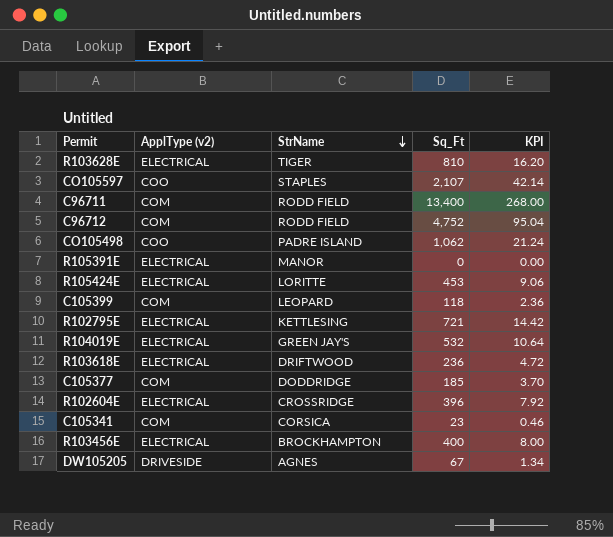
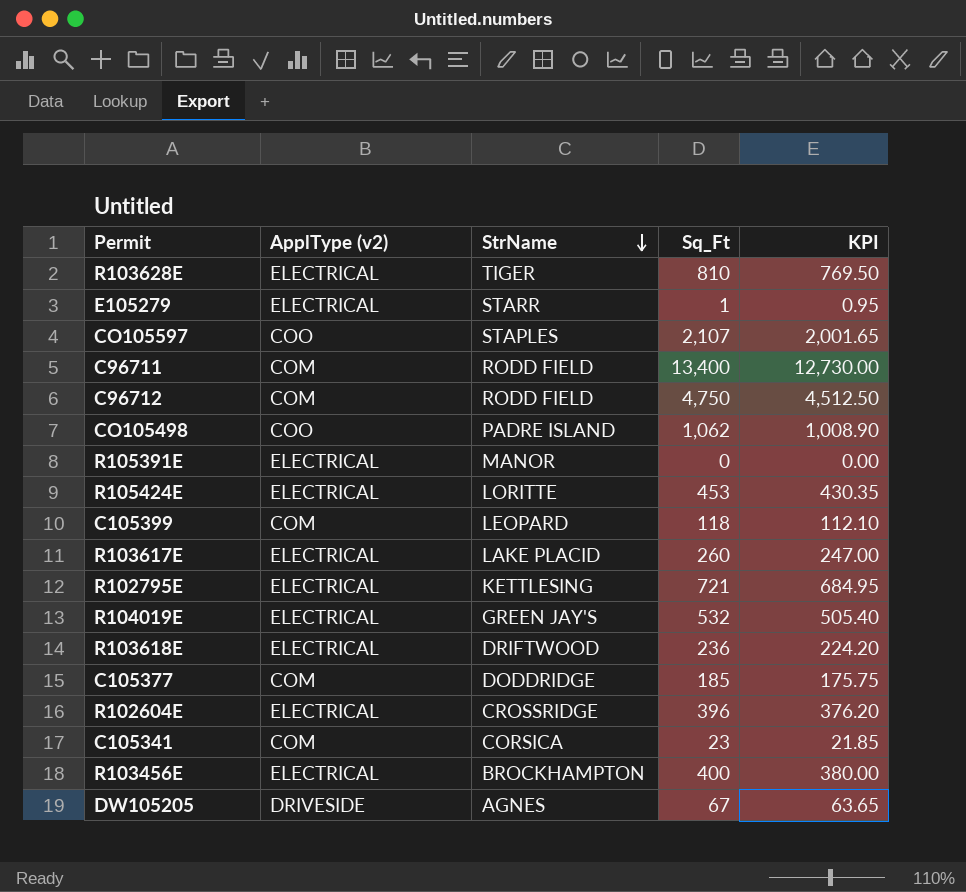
column KPI | formula: [Sq_Ft] * 0.02 -> [Sq_Ft] * 0.95
row E105279: none -> ELECTRICAL | STARR | 1 | 0.95
C96712 | Sq_Ft: 4,752 -> 4,750
row R103617E: none -> ELECTRICAL | LAKE PLACID | 260 | 247.00

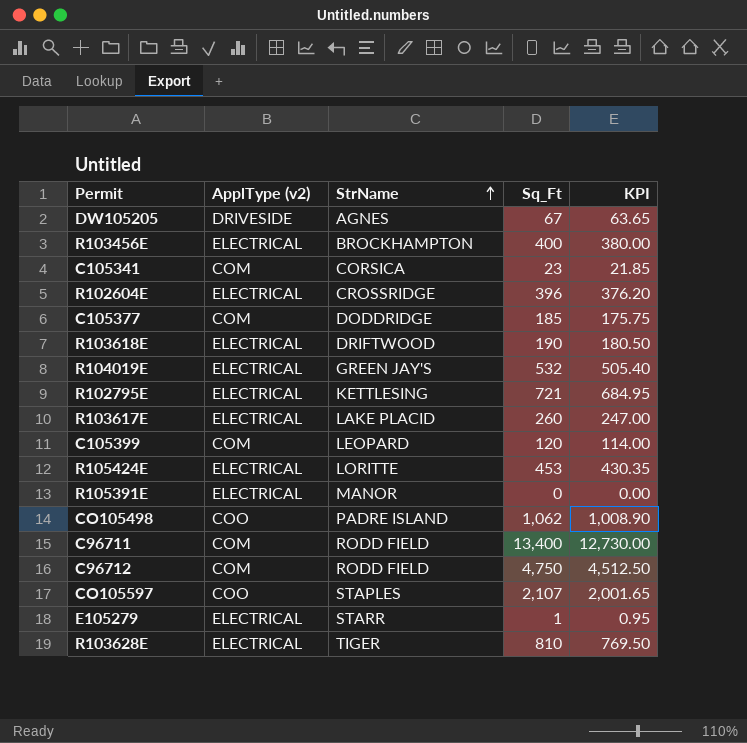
row order: StrName descending -> StrName ascending
R103618E | Sq_Ft: 236 -> 190
R103618E | KPI: 224.20 -> 180.50
C105399 | Sq_Ft: 118 -> 120
C105399 | KPI: 112.10 -> 114.00

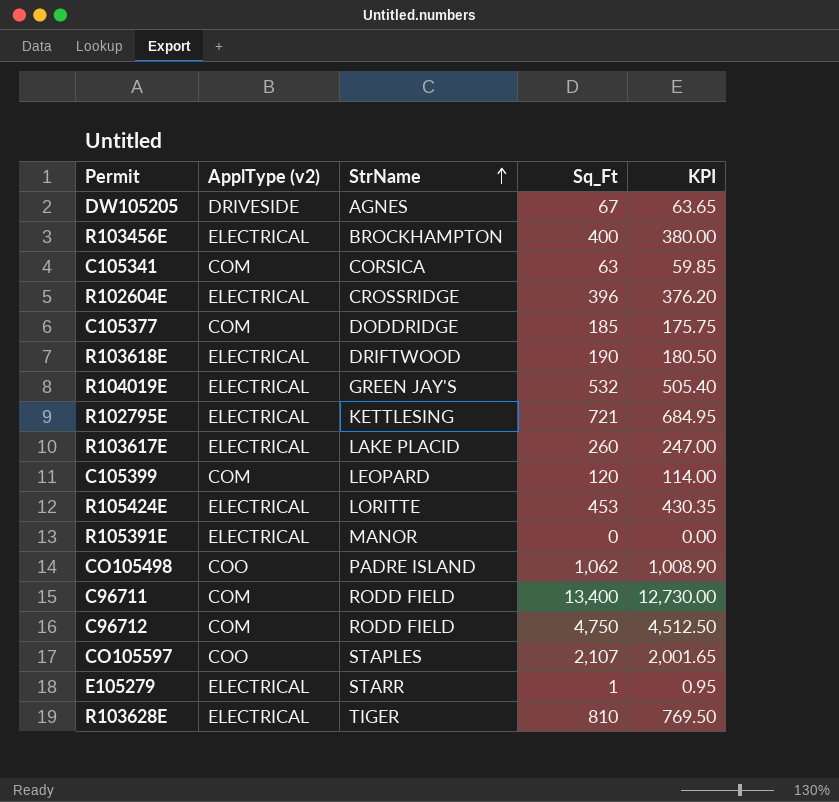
C105341 | Sq_Ft: 23 -> 63
C105341 | KPI: 21.85 -> 59.85

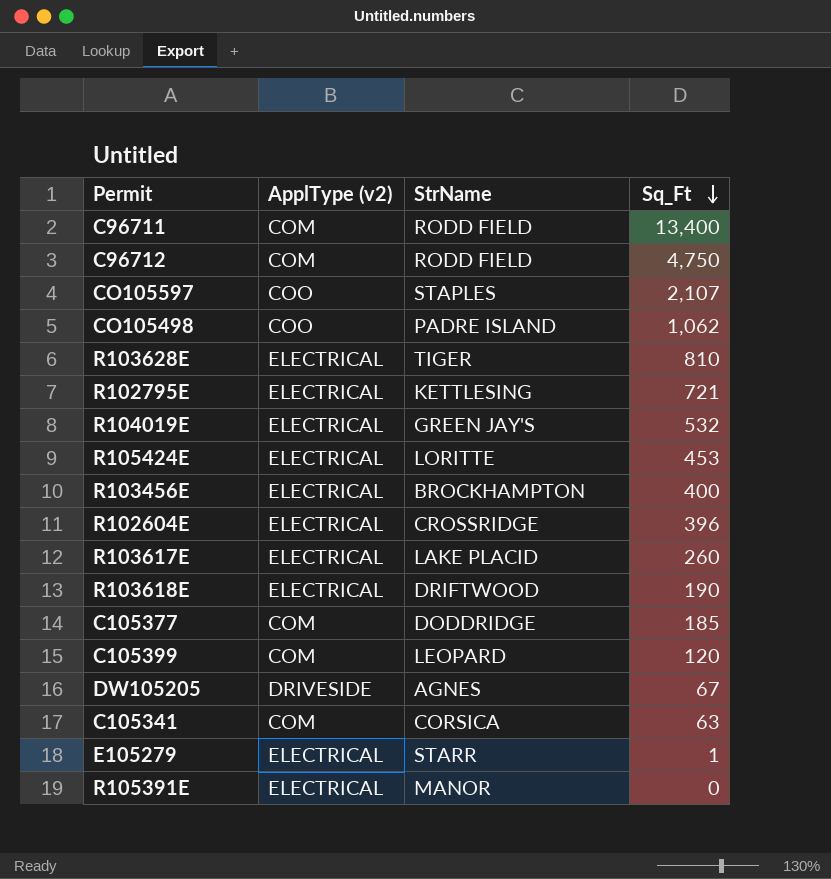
row order: StrName ascending -> Sq_Ft descending
column KPI | formula: [Sq_Ft] * 0.95 -> none

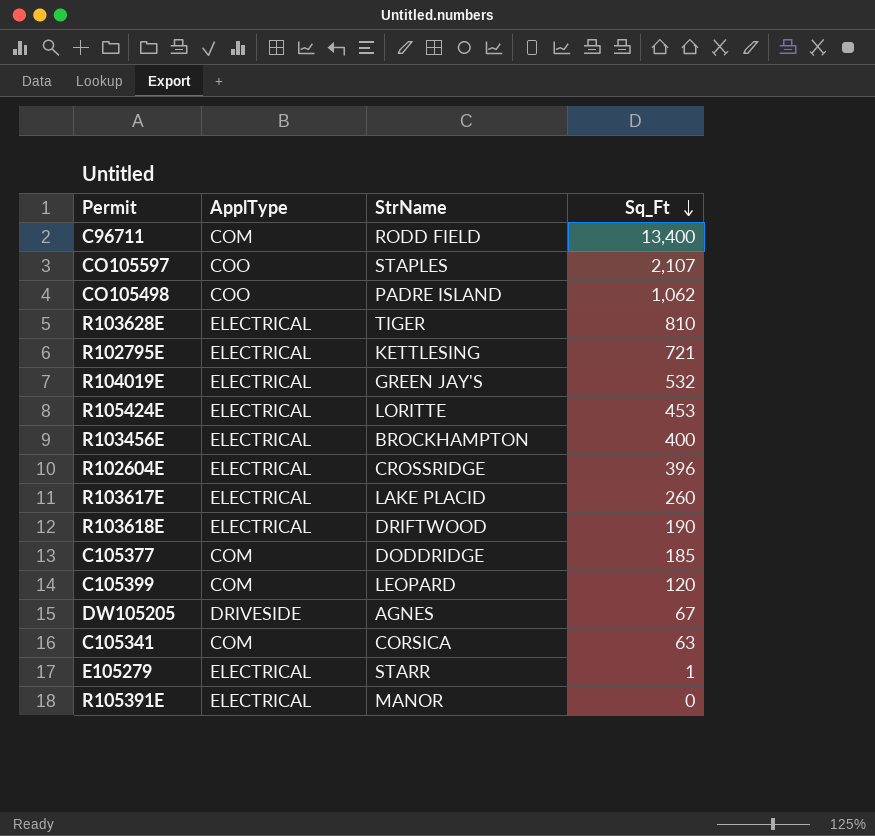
column name: ApplType (v2) -> ApplType
row C96712: COM | RODD FIELD | 4,750 -> none

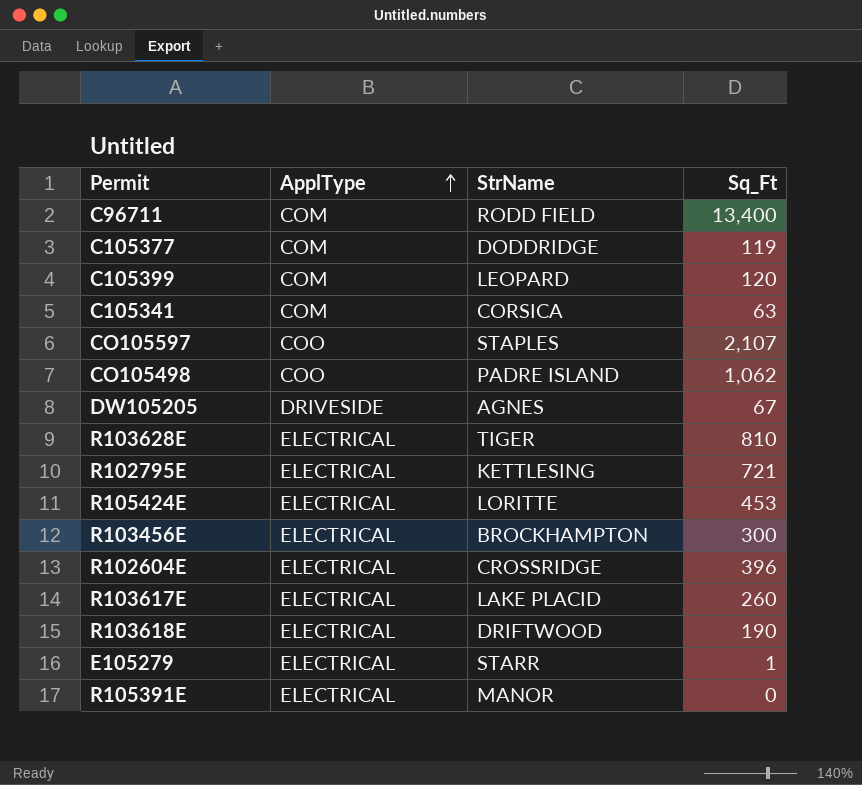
row order: Sq_Ft descending -> ApplType ascending
row R104019E: ELECTRICAL | GREEN JAY'S | 532 -> none
C105377 | Sq_Ft: 185 -> 119
R103456E | Sq_Ft: 400 -> 300

